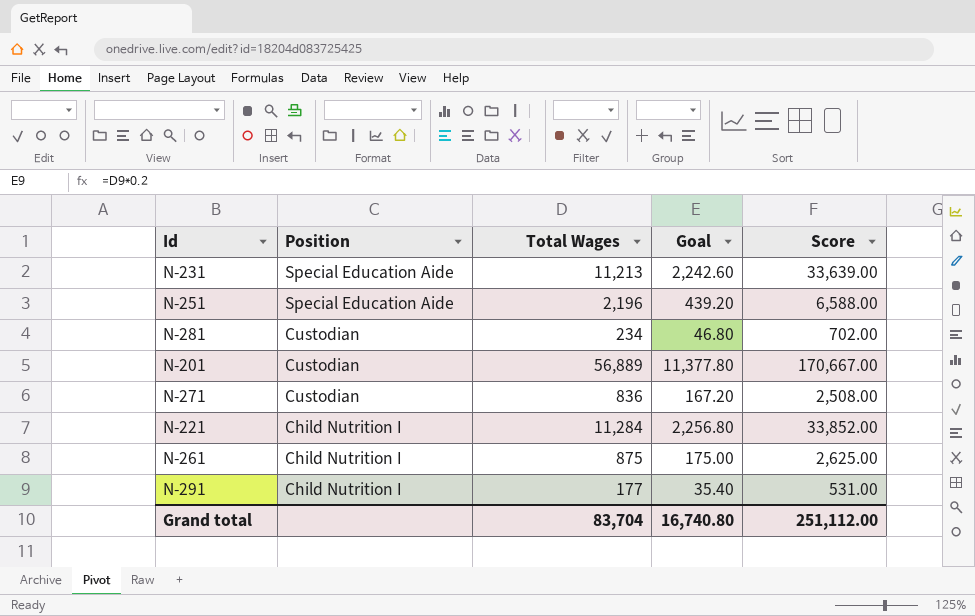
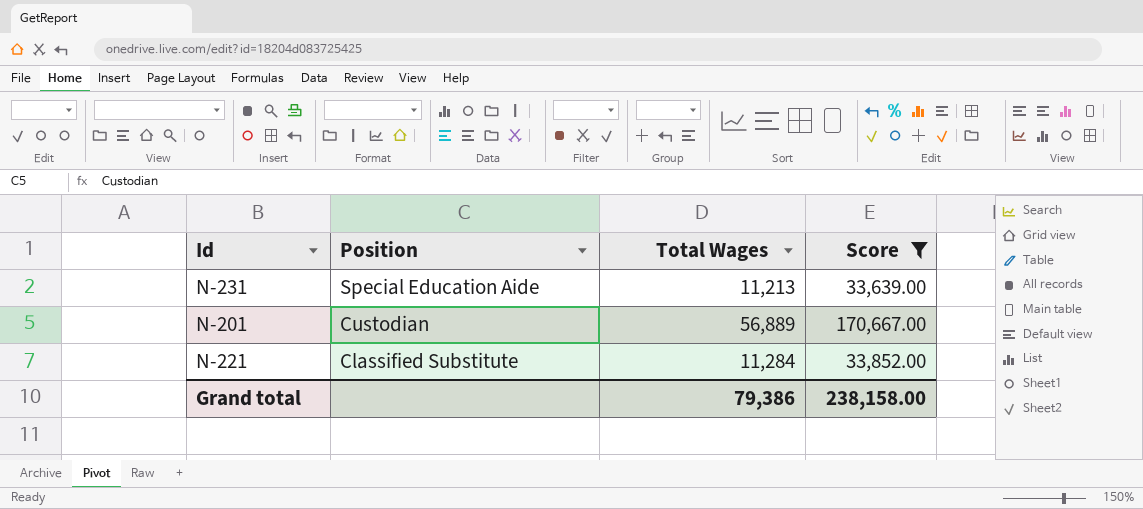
filter: none -> Score >= 33,639.00
column Goal | formula: [Total Wages] * 0.2 -> none
N-221 | Position: Child Nutrition I -> Classified Substitute
Grand total | Total Wages: 83,704 -> 79,386
Grand total | Score: 251,112.00 -> 238,158.00

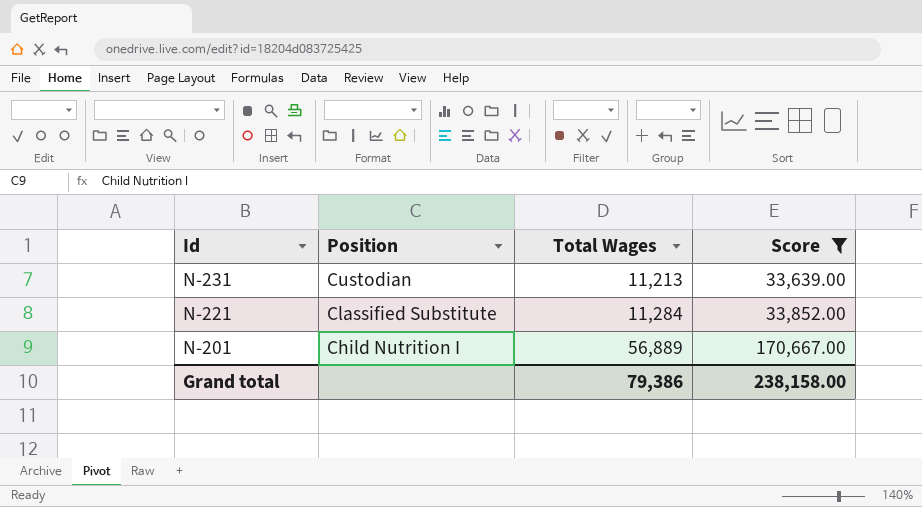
row order: Position descending -> Id descending
N-231 | Position: Special Education Aide -> Custodian
N-201 | Position: Custodian -> Child Nutrition I

